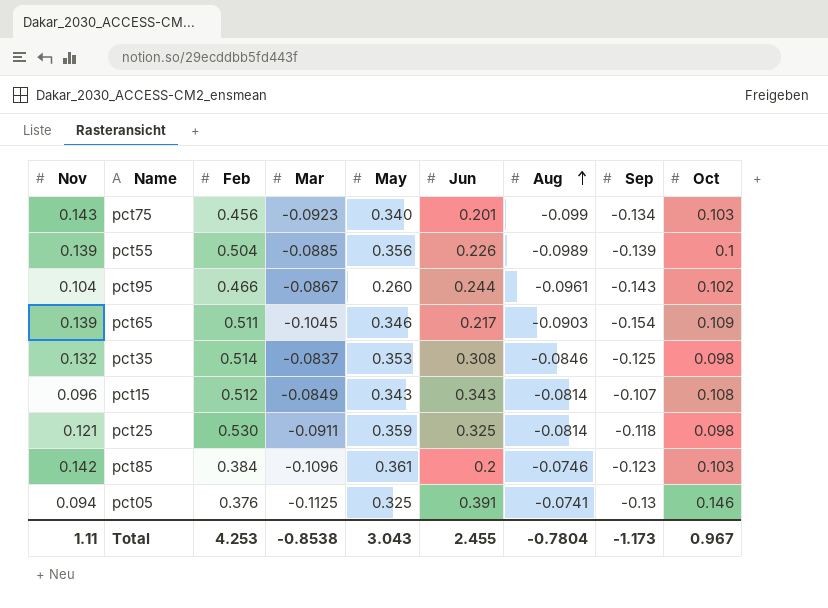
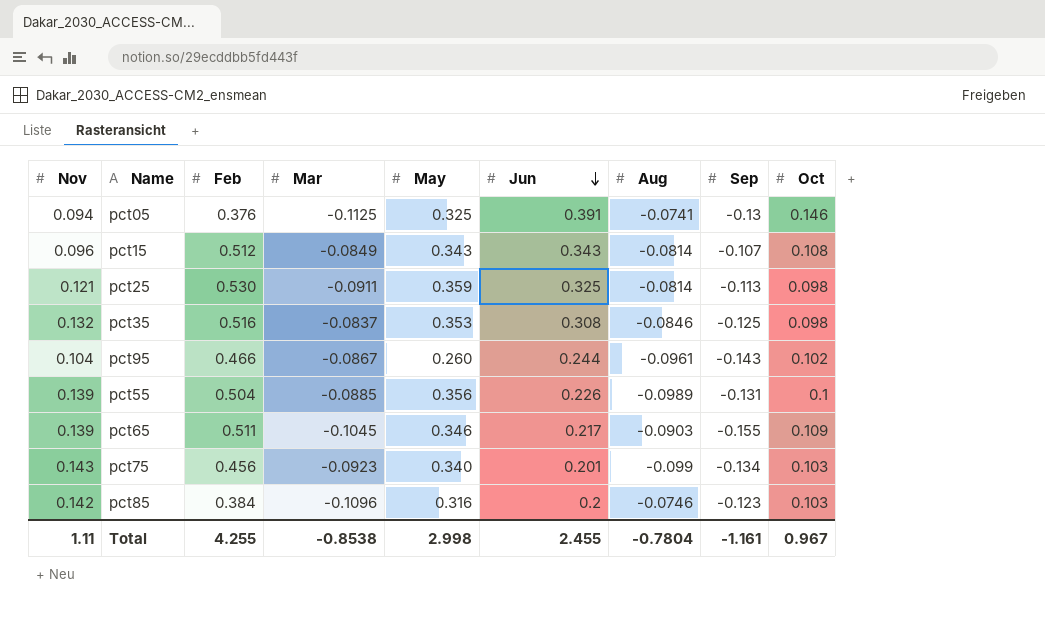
row order: Aug ascending -> Jun descending
pct25 | Sep: -0.118 -> -0.113
pct35 | Feb: 0.514 -> 0.516
pct55 | Sep: -0.139 -> -0.131
pct65 | Sep: -0.154 -> -0.155
pct85 | May: 0.361 -> 0.316
Total | Feb: 4.253 -> 4.255
Total | May: 3.043 -> 2.998
Total | Sep: -1.173 -> -1.161

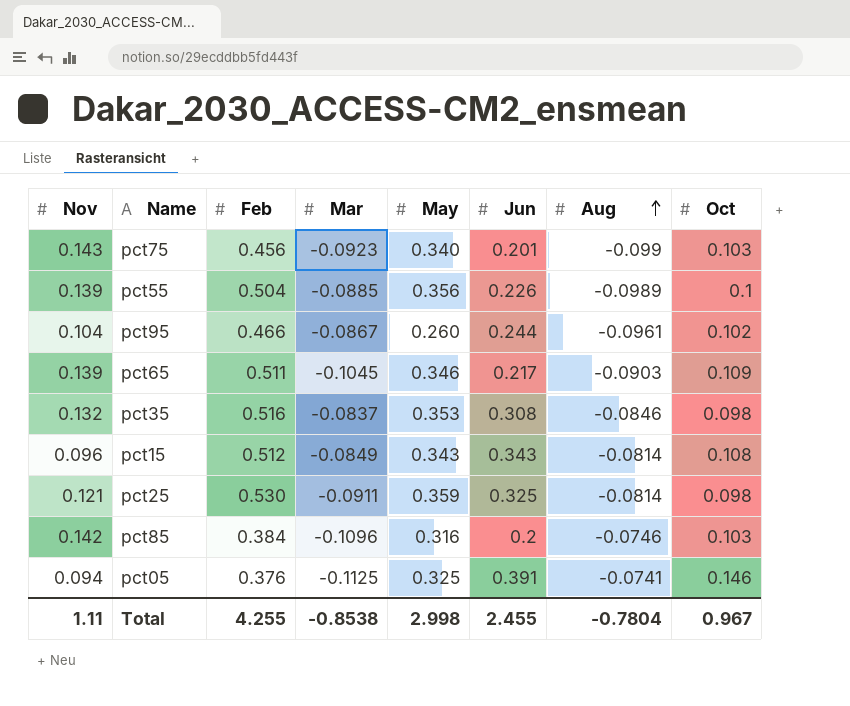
row order: Jun descending -> Aug ascending
column Sep | position: 8 -> none

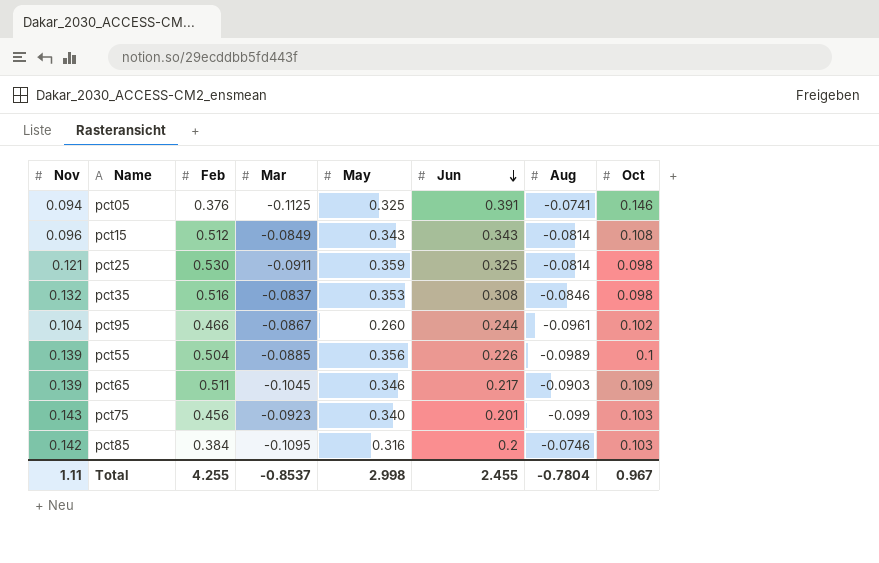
row order: Aug ascending -> Jun descending
pct85 | Mar: -0.1096 -> -0.1095
Total | Mar: -0.8538 -> -0.8537

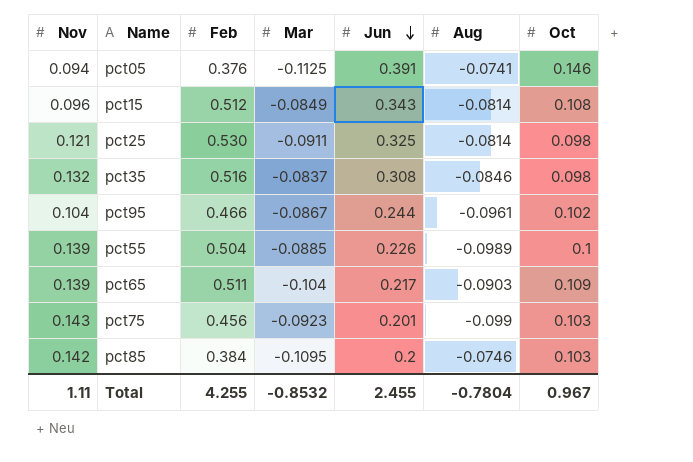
column May | position: 5 -> none
pct65 | Mar: -0.1045 -> -0.104
Total | Mar: -0.8537 -> -0.8532

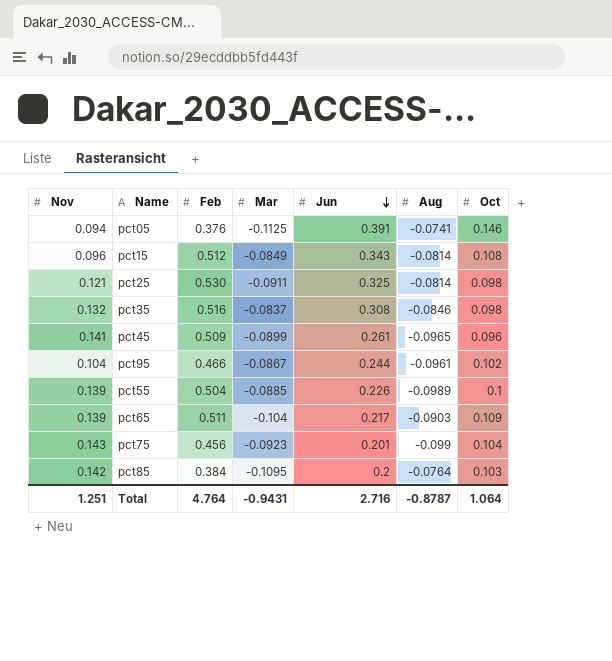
row pct45: none -> 0.141 | 0.509 | -0.0899 | 0.261 | -0.0965 | 0.096
pct75 | Oct: 0.103 -> 0.104
pct85 | Aug: -0.0746 -> -0.0764
Total | Nov: 1.11 -> 1.251
Total | Feb: 4.255 -> 4.764
Total | Mar: -0.8532 -> -0.9431
Total | Jun: 2.455 -> 2.716
Total | Aug: -0.7804 -> -0.8787
Total | Oct: 0.967 -> 1.064

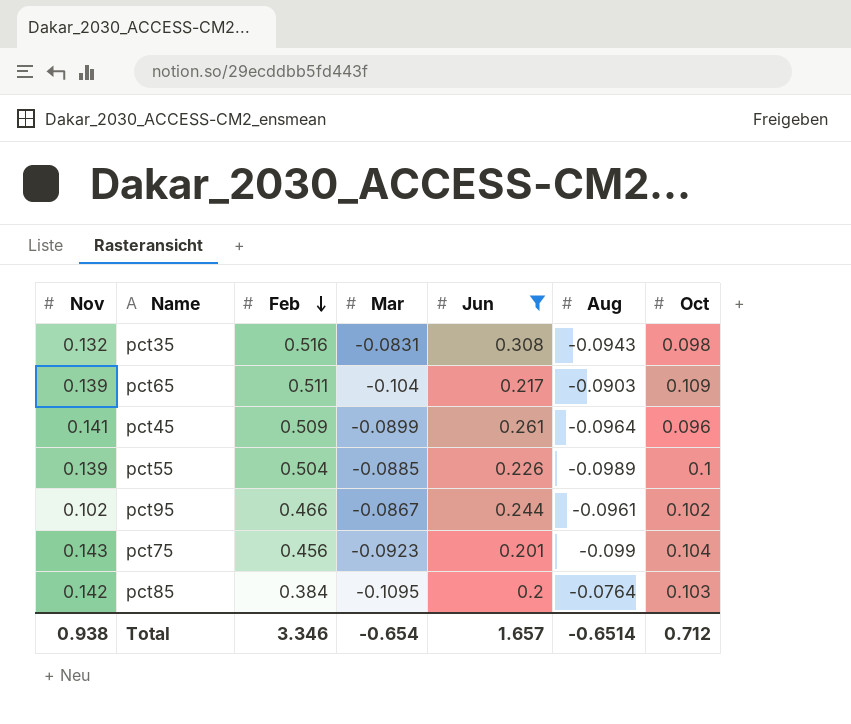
filter: none -> Jun <= 0.308
row order: Jun descending -> Feb descending
pct35 | Mar: -0.0837 -> -0.0831
pct35 | Aug: -0.0846 -> -0.0943
pct45 | Aug: -0.0965 -> -0.0964
pct95 | Nov: 0.104 -> 0.102
Total | Nov: 1.251 -> 0.938
Total | Feb: 4.764 -> 3.346
Total | Mar: -0.9431 -> -0.654
Total | Jun: 2.716 -> 1.657
Total | Aug: -0.8787 -> -0.6514
Total | Oct: 1.064 -> 0.712

